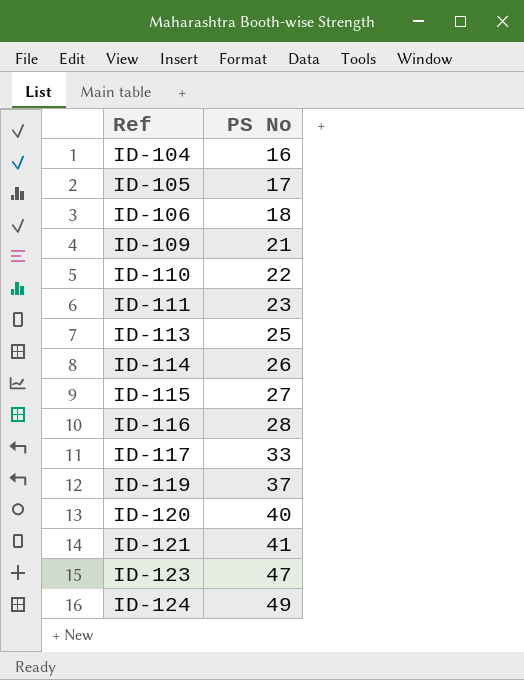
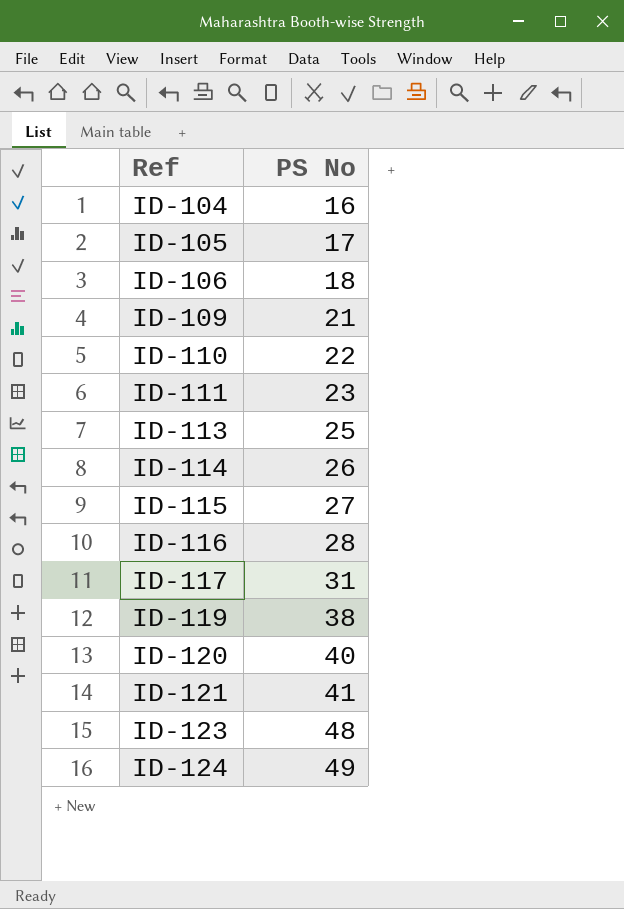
ID-117 | PS No: 33 -> 31
ID-119 | PS No: 37 -> 38
ID-123 | PS No: 47 -> 48

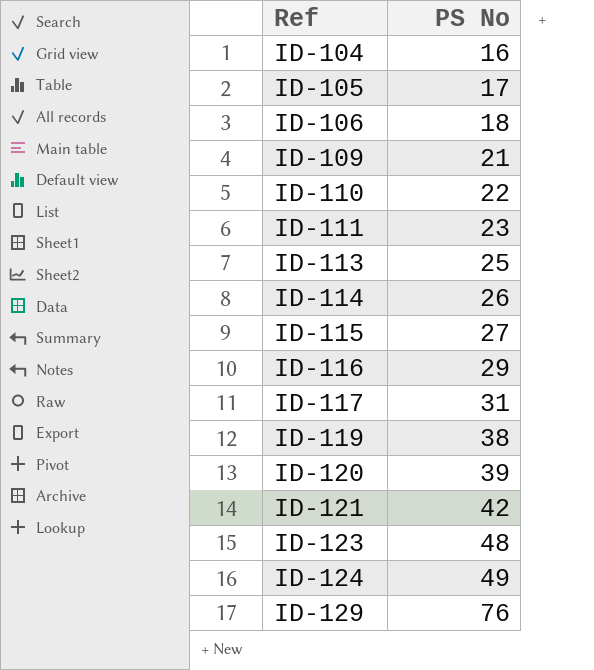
ID-116 | PS No: 28 -> 29
ID-120 | PS No: 40 -> 39
ID-121 | PS No: 41 -> 42
row ID-129: none -> 76

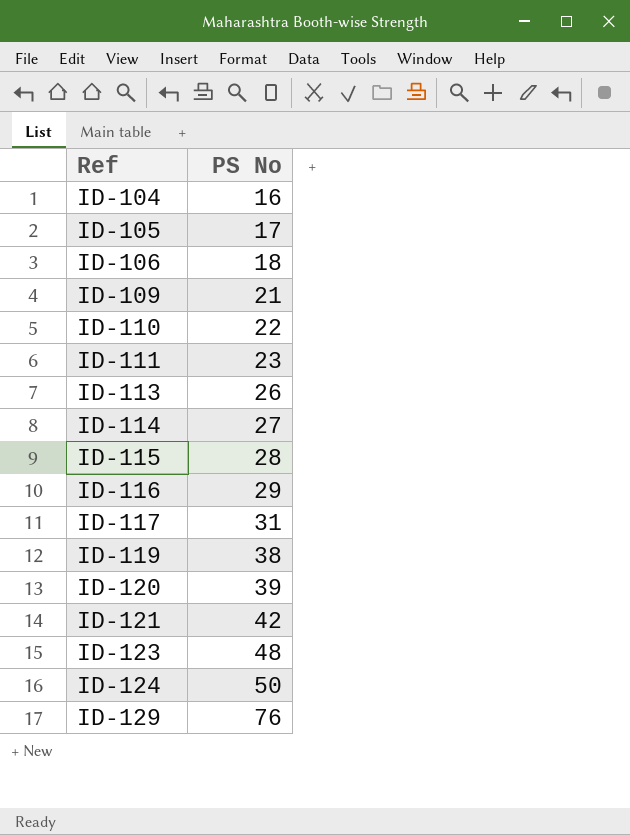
ID-113 | PS No: 25 -> 26
ID-114 | PS No: 26 -> 27
ID-115 | PS No: 27 -> 28
ID-124 | PS No: 49 -> 50

